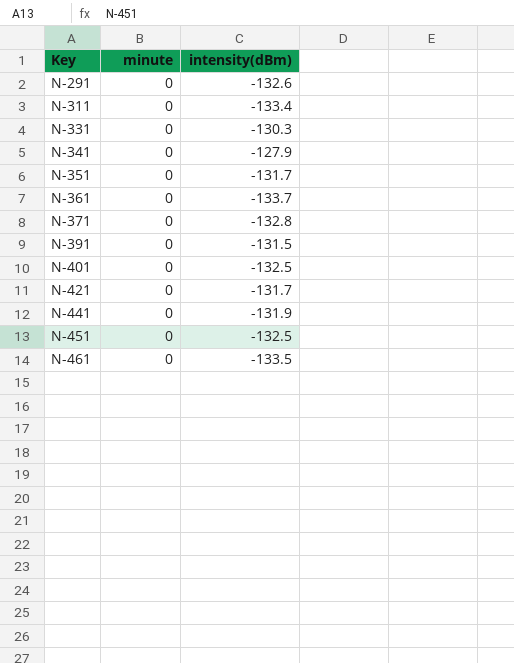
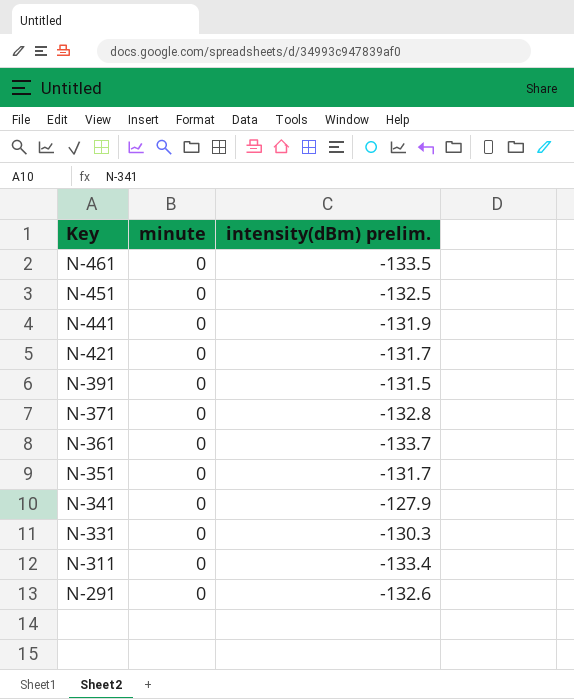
row order: Key ascending -> Key descending
column name: intensity(dBm) -> intensity(dBm) prelim.
row N-401: 0 | -132.5 -> none

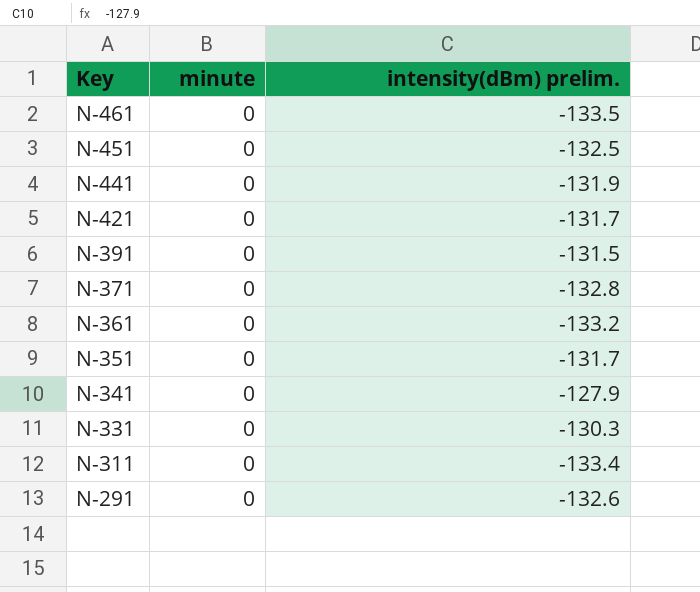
N-361 | intensity(dBm) prelim.: -133.7 -> -133.2

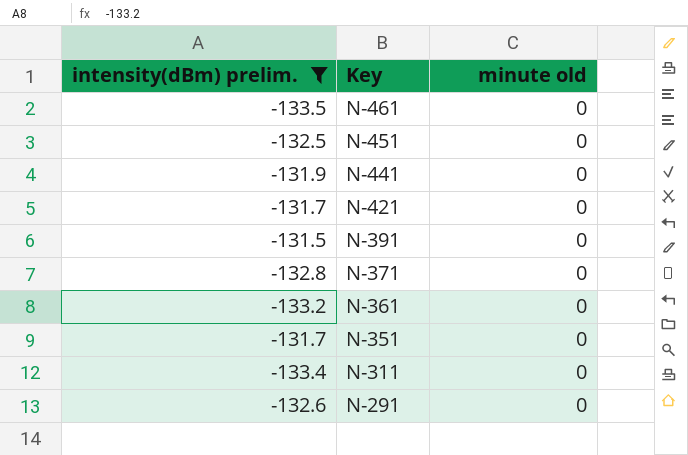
filter: none -> intensity(dBm) prelim. <= -131.5
column intensity(dBm) prelim. | position: 3 -> 1
column name: minute -> minute old

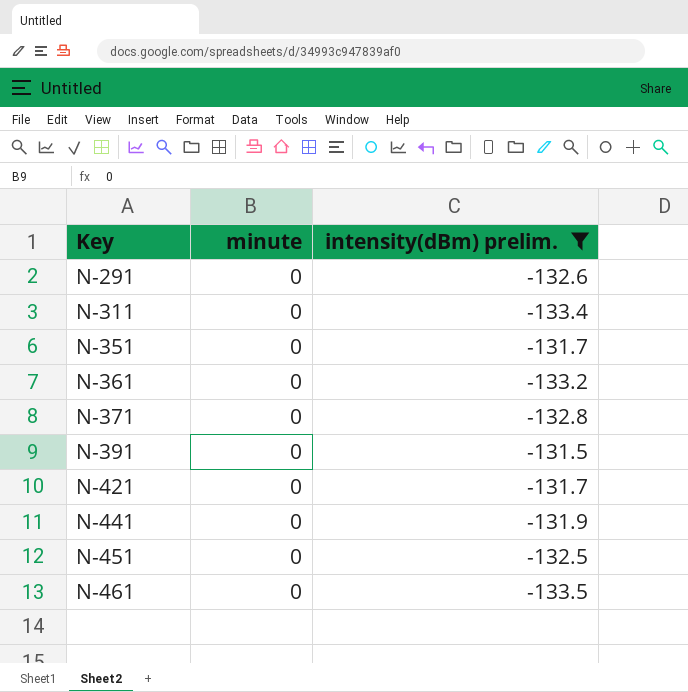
row order: Key descending -> Key ascending
column name: minute old -> minute
column intensity(dBm) prelim. | position: 1 -> 3

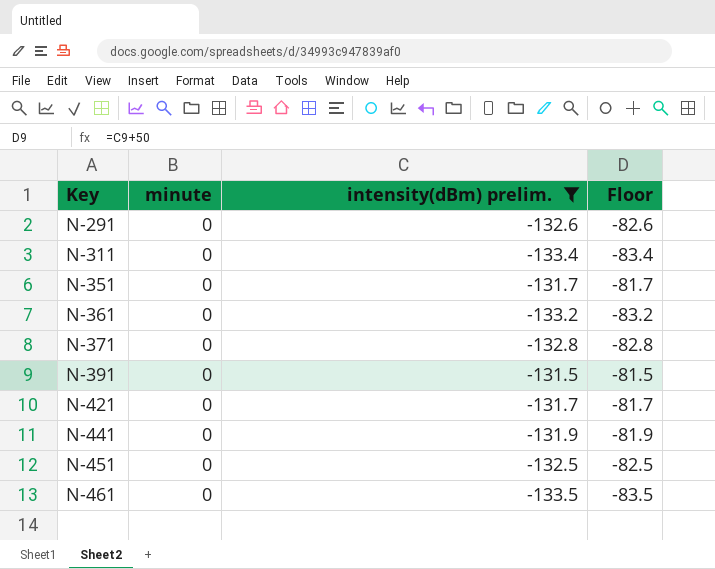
column Floor | formula: none -> [intensity(dBm) prelim.] + 50

